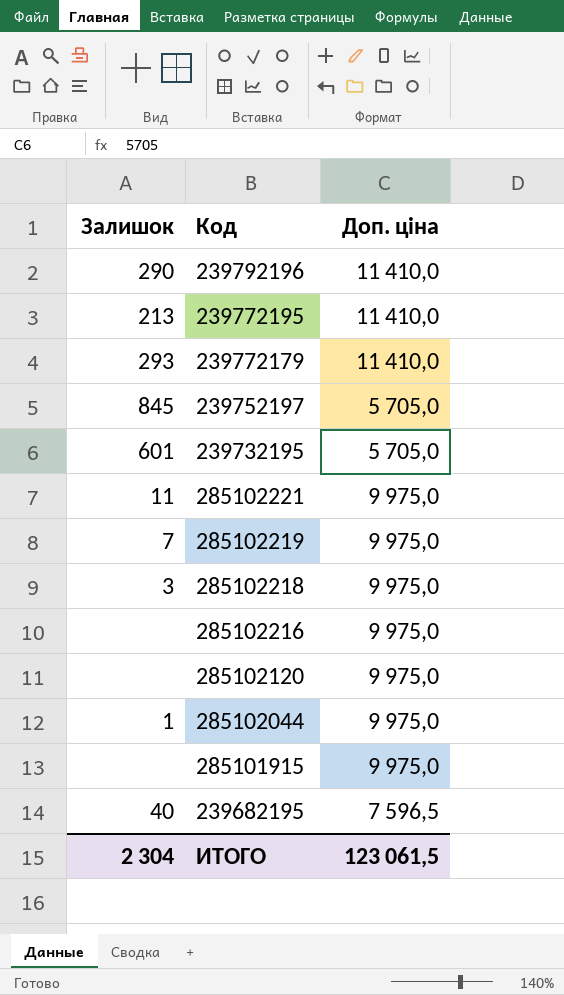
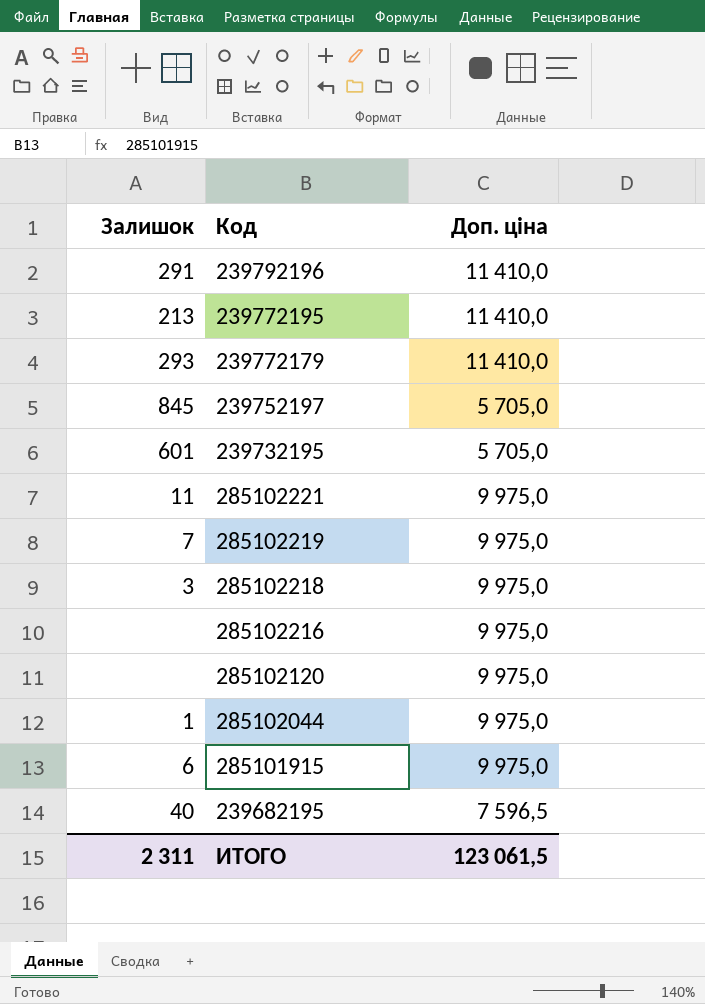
239792196 | Залишок: 290 -> 291
285101915 | Залишок: none -> 6
ИТОГО | Залишок: 2 304 -> 2 311

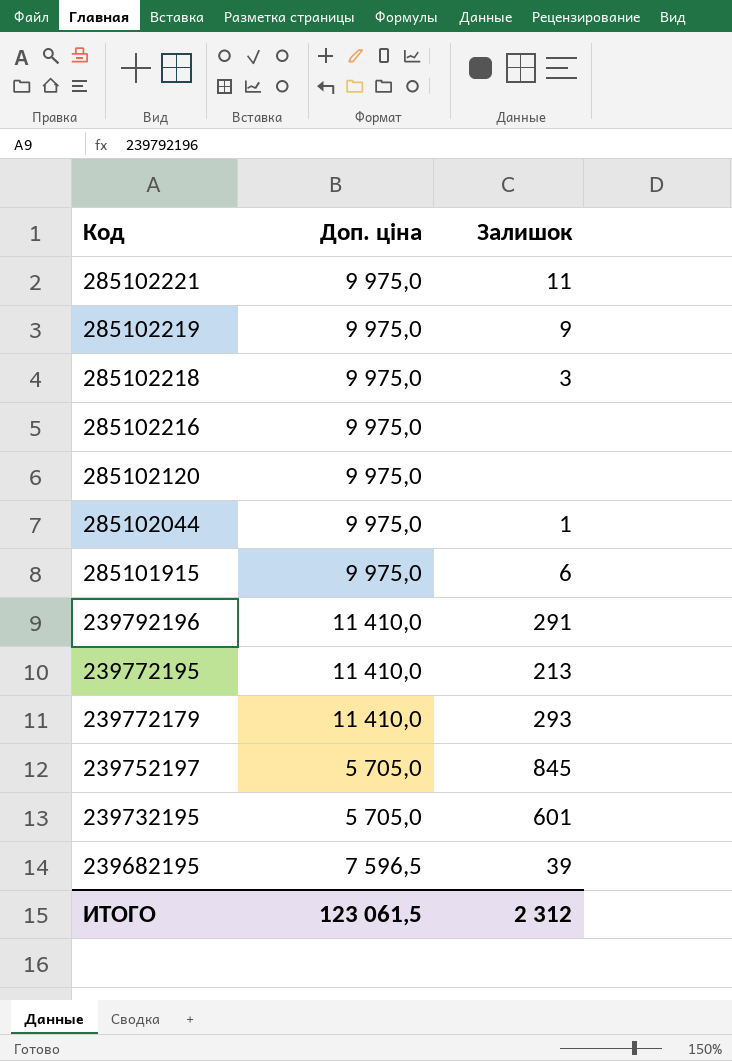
row order: none -> Код descending
column Залишок | position: 1 -> 3
285102219 | Залишок: 7 -> 9
239682195 | Залишок: 40 -> 39
ИТОГО | Залишок: 2 311 -> 2 312

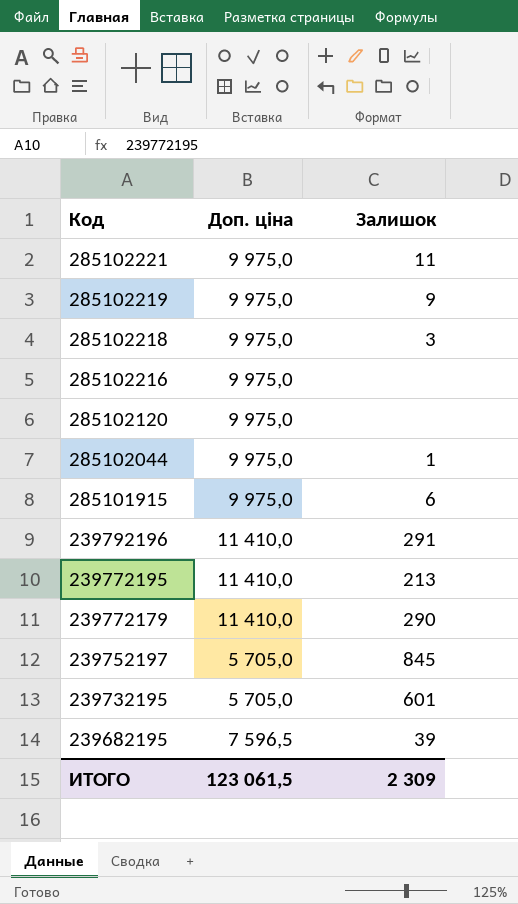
239772179 | Залишок: 293 -> 290
ИТОГО | Залишок: 2 312 -> 2 309

